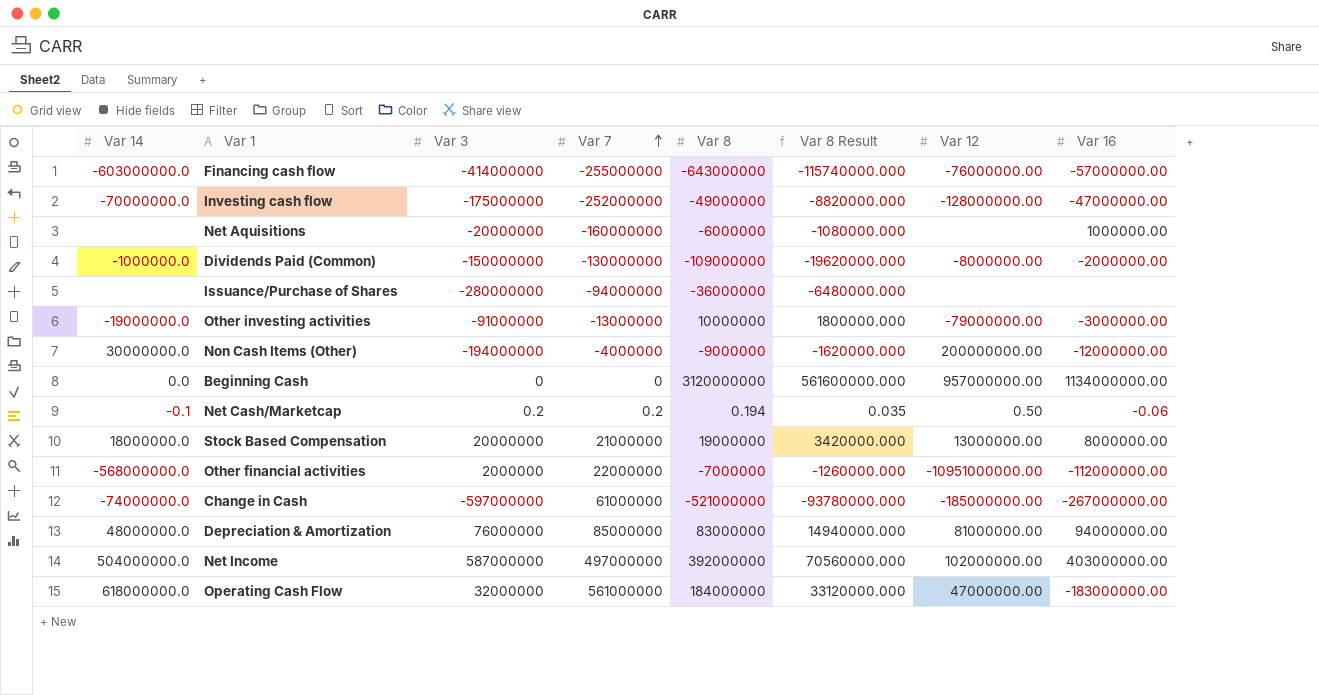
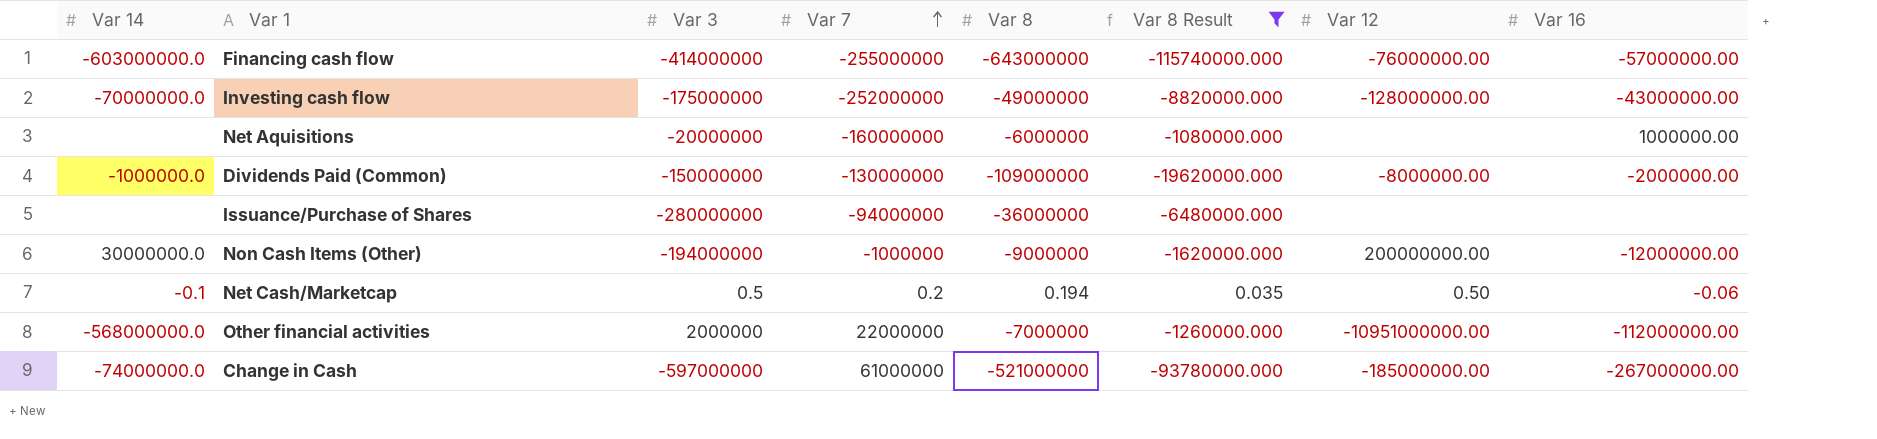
filter: none -> Var 8 Result <= 0.035
Investing cash flow | Var 16: -47000000.00 -> -43000000.00
Non Cash Items (Other) | Var 7: -4000000 -> -1000000
Net Cash/Marketcap | Var 3: 0.2 -> 0.5

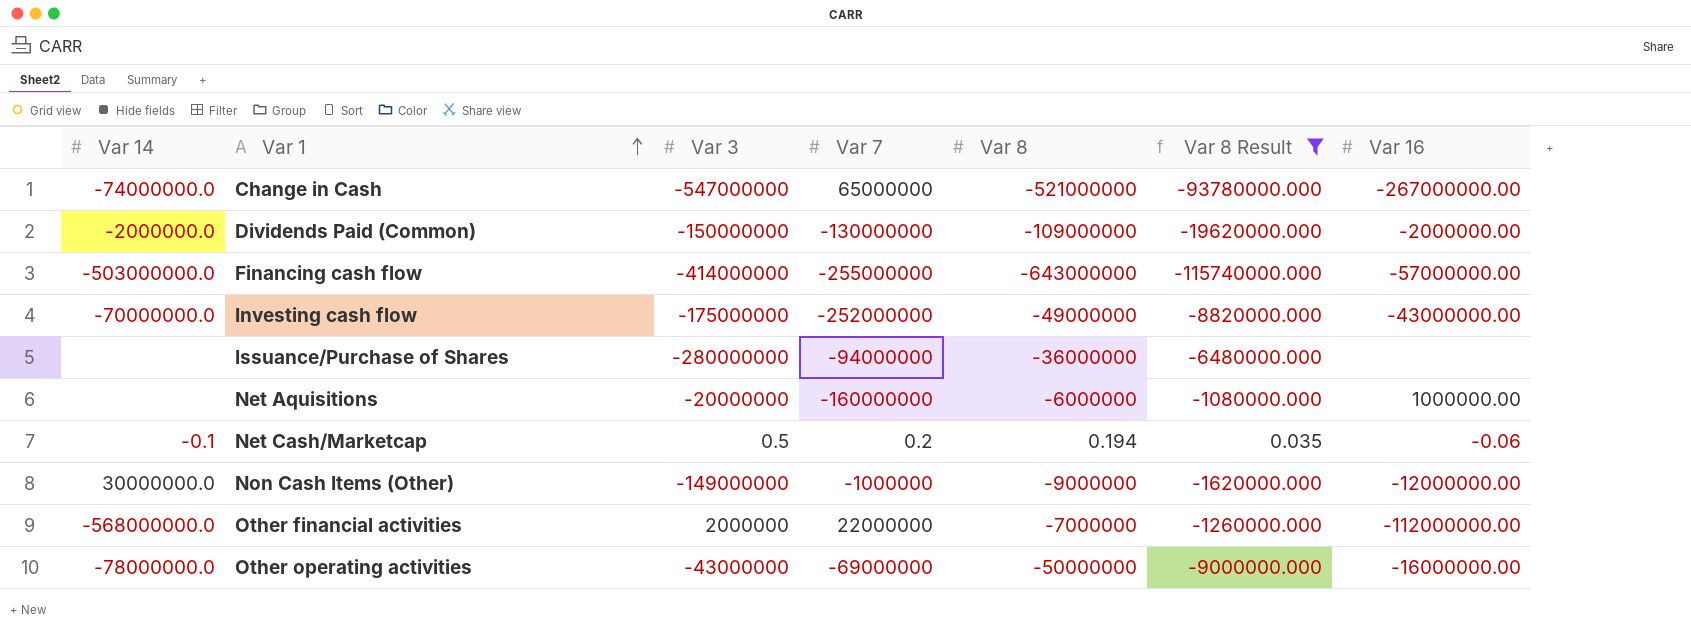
row order: Var 7 ascending -> Var 1 ascending
column Var 12 | position: 7 -> none
Change in Cash | Var 3: -597000000 -> -547000000
Change in Cash | Var 7: 61000000 -> 65000000
Dividends Paid (Common) | Var 14: -1000000.0 -> -2000000.0
Financing cash flow | Var 14: -603000000.0 -> -503000000.0
Non Cash Items (Other) | Var 3: -194000000 -> -149000000
row Other operating activities: none -> -78000000.0 | -43000000 | -69000000 | -50000000 | -9000000.000 | -16000000.00

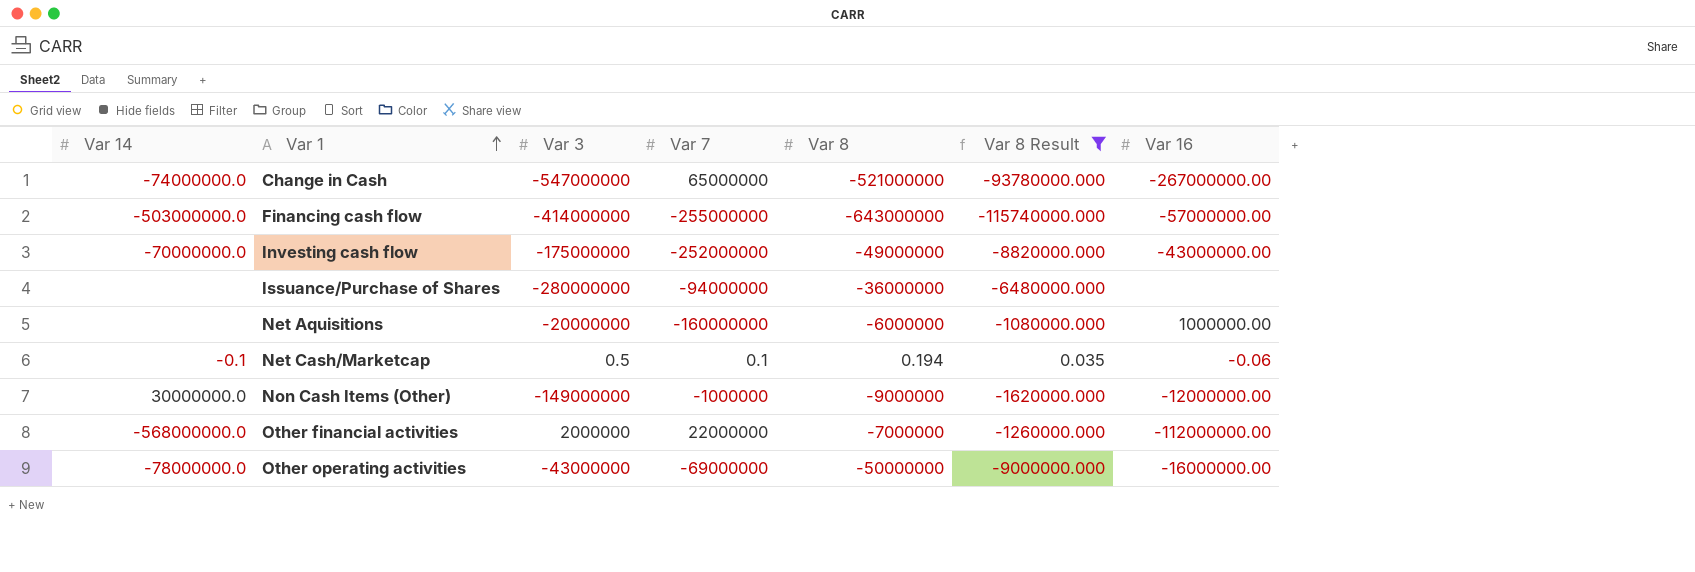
row Dividends Paid (Common): -2000000.0 | -150000000 | -130000000 | -109000000 | -19620000.000 | -2000000.00 -> none
Net Cash/Marketcap | Var 7: 0.2 -> 0.1

